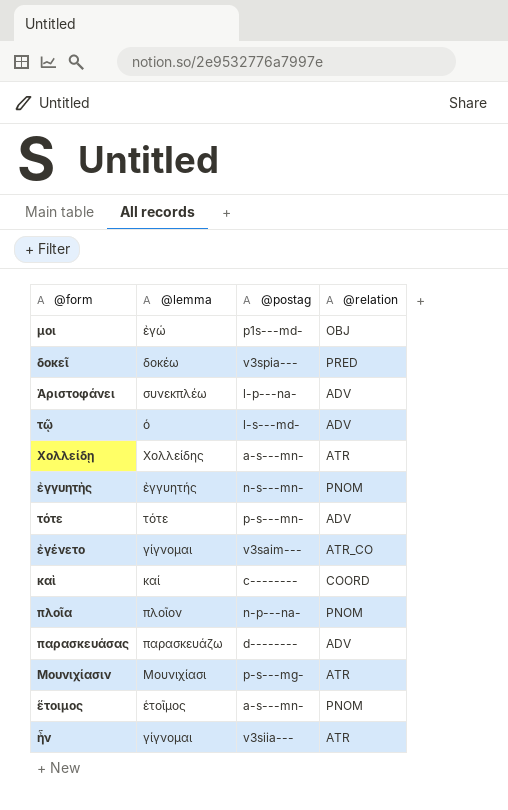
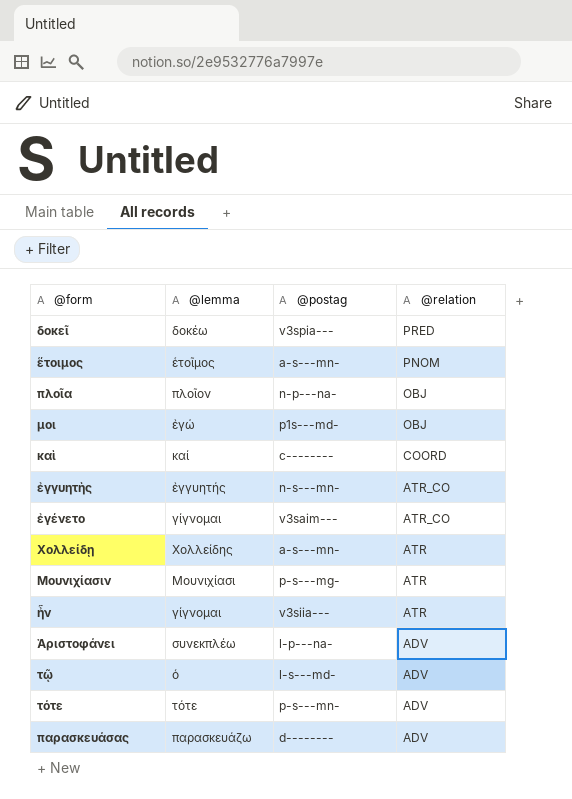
row order: none -> @relation descending
πλοῖα | @relation: PNOM -> OBJ
ἐγγυητὴς | @relation: PNOM -> ATR_CO

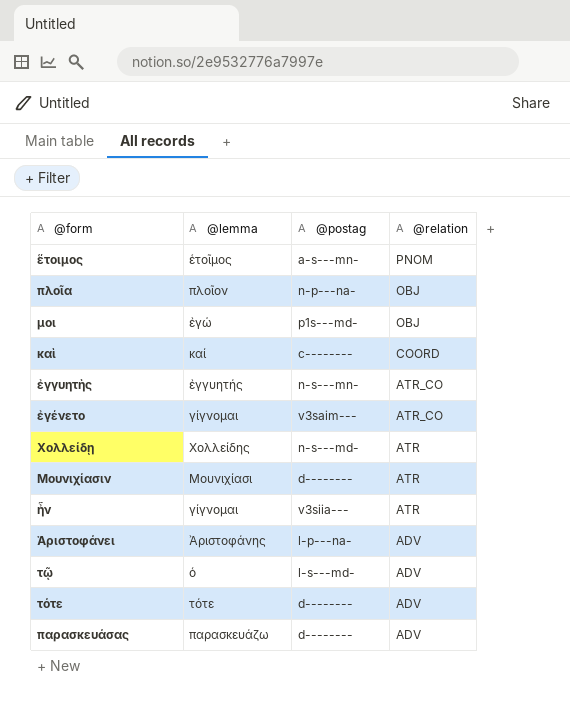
row δοκεῖ: δοκέω | v3spia--- | PRED -> none
Χολλείδῃ | @postag: a-s---mn- -> n-s---md-
Μουνιχίασιν | @postag: p-s---mg- -> d--------
Ἀριστοφάνει | @lemma: συνεκπλέω -> Ἀριστοφάνης
τότε | @postag: p-s---mn- -> d--------

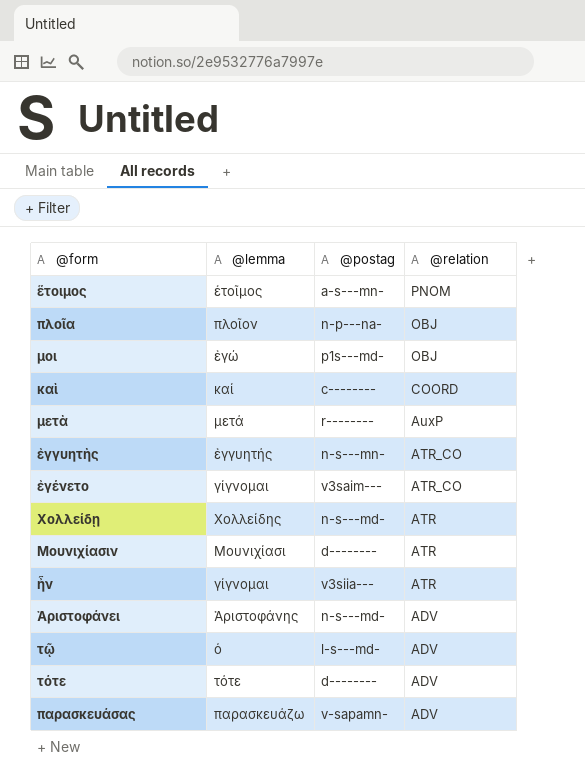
row μετὰ: none -> μετά | r-------- | AuxP
Ἀριστοφάνει | @postag: l-p---na- -> n-s---md-
παρασκευάσας | @postag: d-------- -> v-sapamn-

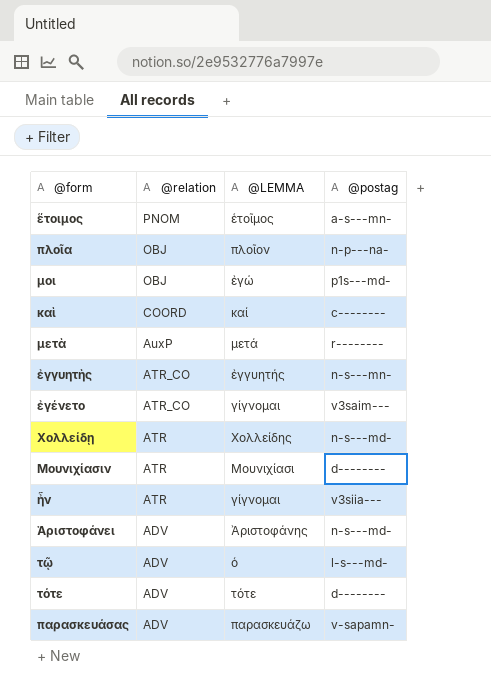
column @relation | position: 4 -> 2
column name: @lemma -> @LEMMA

